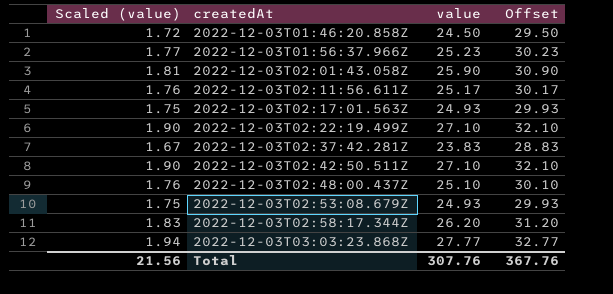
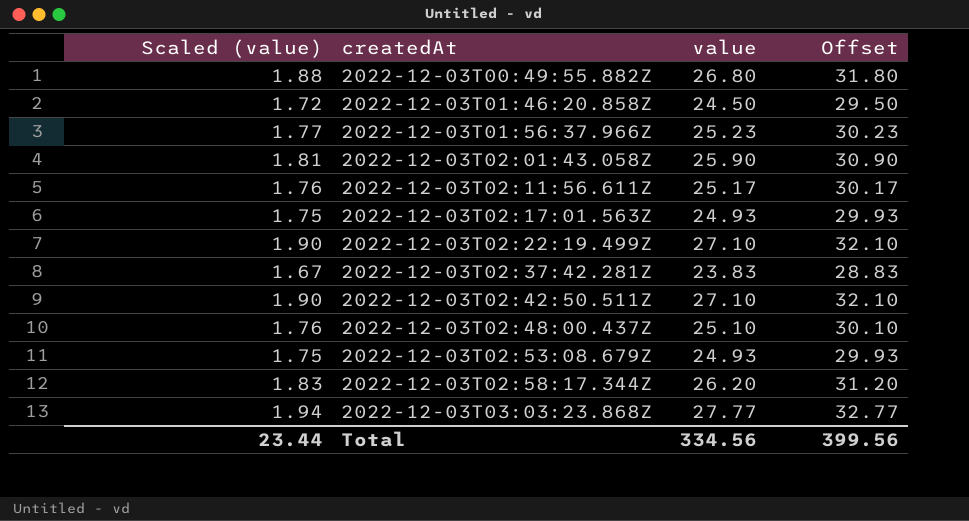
row 2022-12-03T00:49:55.882Z: none -> 1.88 | 26.80 | 31.80
Total | Scaled (value): 21.56 -> 23.44
Total | value: 307.76 -> 334.56
Total | Offset: 367.76 -> 399.56

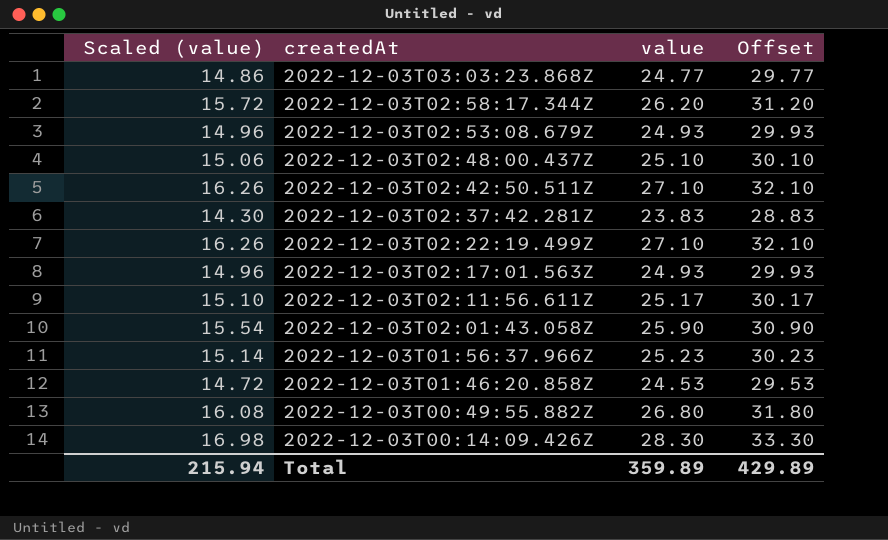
row order: createdAt ascending -> createdAt descending
column Scaled (value) | formula: [value] * 0.07 -> [value] * 0.6
2022-12-03T03:03:23.868Z | value: 27.77 -> 24.77
2022-12-03T03:03:23.868Z | Offset: 32.77 -> 29.77
2022-12-03T01:46:20.858Z | value: 24.50 -> 24.53
2022-12-03T01:46:20.858Z | Offset: 29.50 -> 29.53
row 2022-12-03T00:14:09.426Z: none -> 16.98 | 28.30 | 33.30
Total | Scaled (value): 23.44 -> 215.94
Total | value: 334.56 -> 359.89
Total | Offset: 399.56 -> 429.89

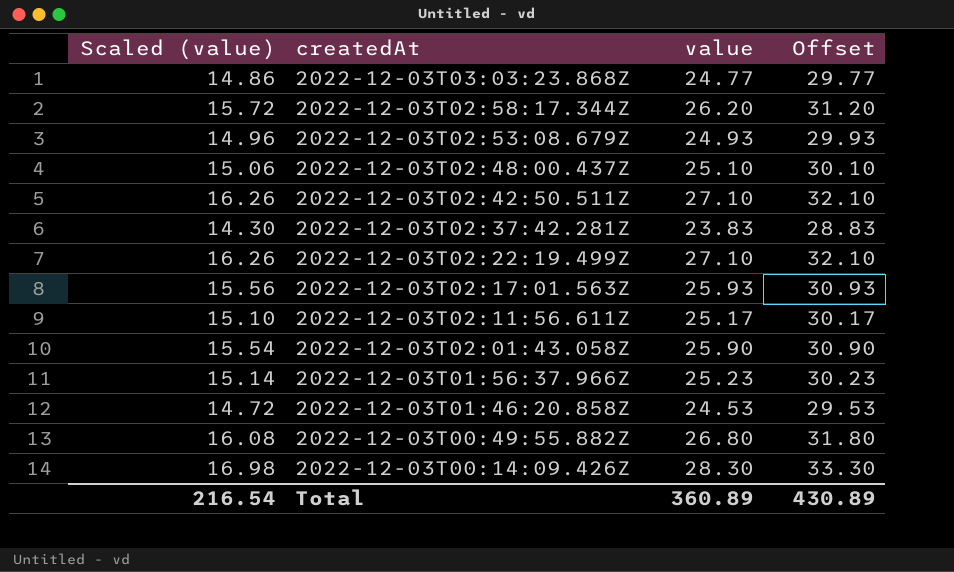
2022-12-03T02:17:01.563Z | Scaled (value): 14.96 -> 15.56
2022-12-03T02:17:01.563Z | value: 24.93 -> 25.93
2022-12-03T02:17:01.563Z | Offset: 29.93 -> 30.93
Total | Scaled (value): 215.94 -> 216.54
Total | value: 359.89 -> 360.89
Total | Offset: 429.89 -> 430.89

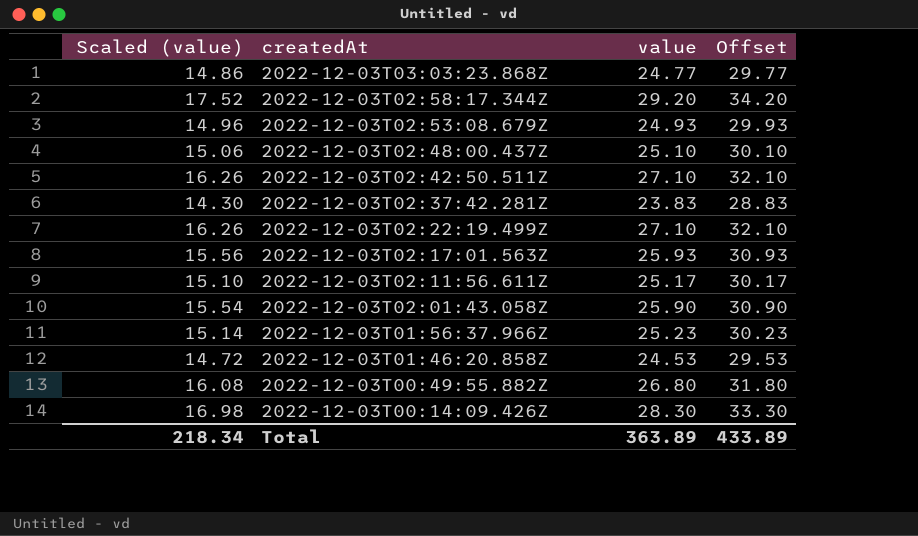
2022-12-03T02:58:17.344Z | Scaled (value): 15.72 -> 17.52
2022-12-03T02:58:17.344Z | value: 26.20 -> 29.20
2022-12-03T02:58:17.344Z | Offset: 31.20 -> 34.20
Total | Scaled (value): 216.54 -> 218.34
Total | value: 360.89 -> 363.89
Total | Offset: 430.89 -> 433.89

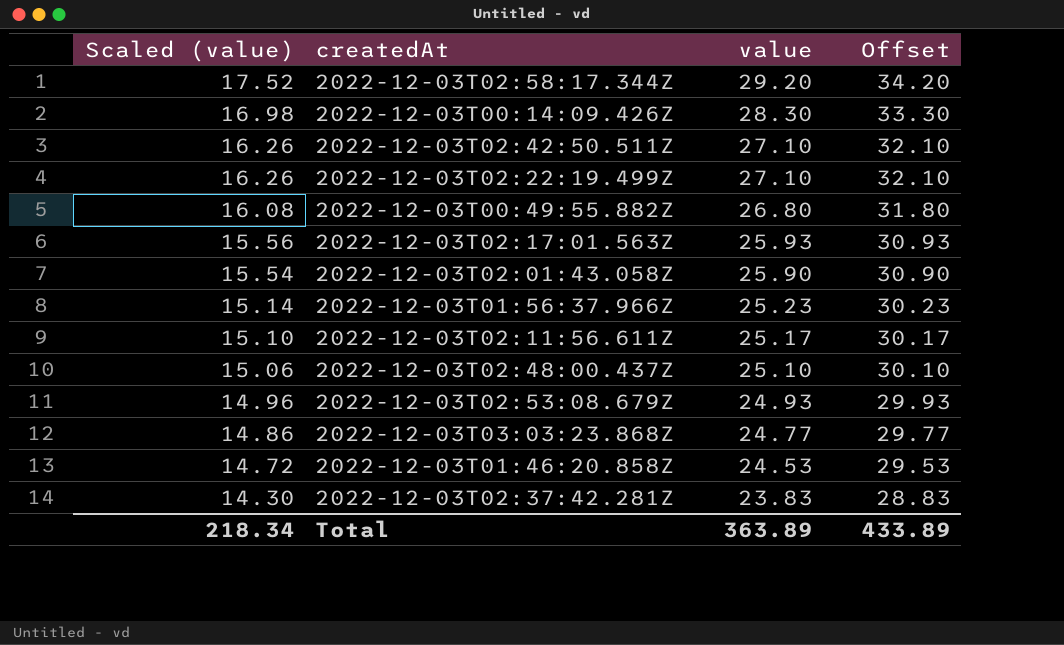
row order: createdAt descending -> Scaled (value) descending

